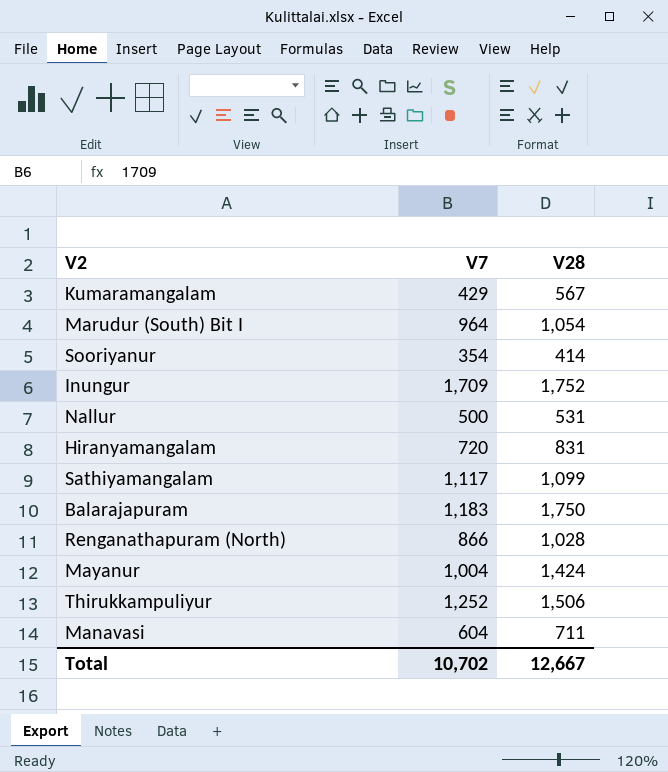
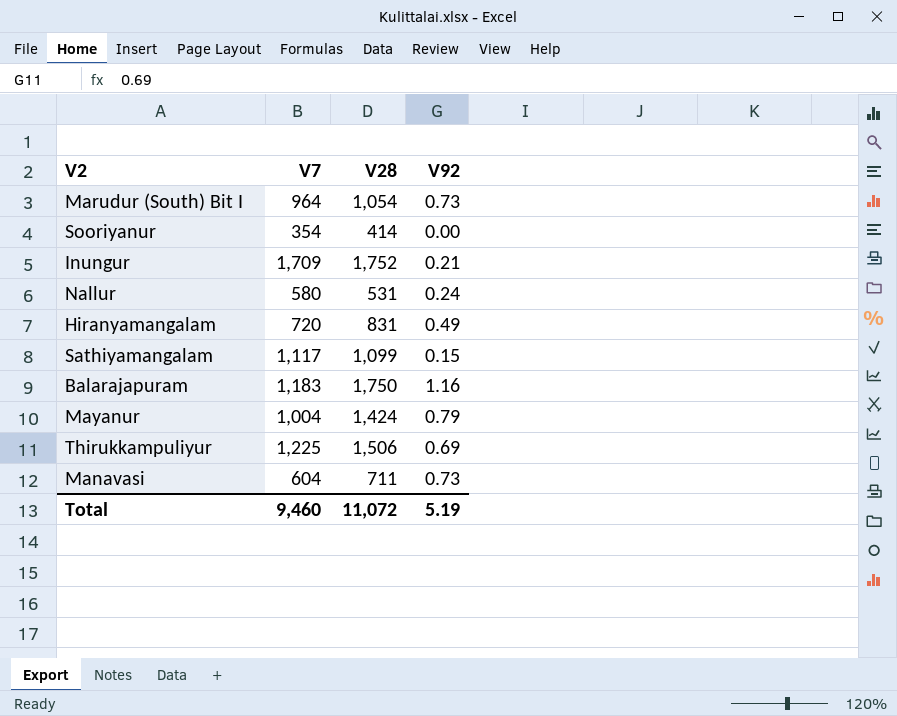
column V92 | position: none -> 4
row Kumaramangalam: 429 | 567 -> none
row Renganathapuram (North): 866 | 1,028 -> none
Nallur | V7: 500 -> 580
Thirukkampuliyur | V7: 1,252 -> 1,225
Total | V7: 10,702 -> 9,460
Total | V28: 12,667 -> 11,072

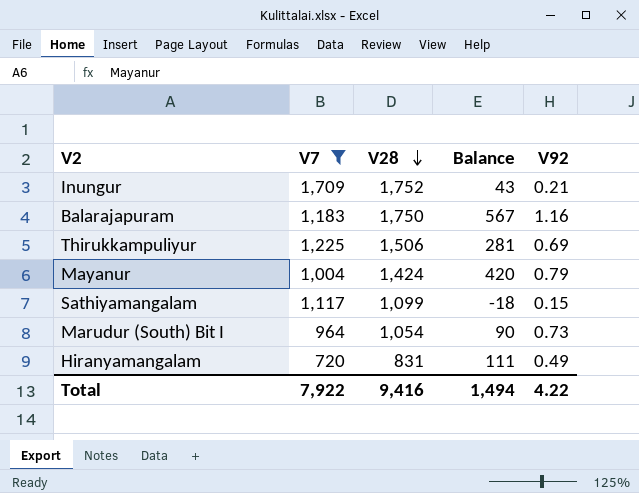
filter: none -> V7 >= 720
row order: none -> V28 descending
column Balance | formula: none -> [V28] - [V7]
Total | V7: 9,460 -> 7,922
Total | V28: 11,072 -> 9,416
Total | V92: 5.19 -> 4.22

